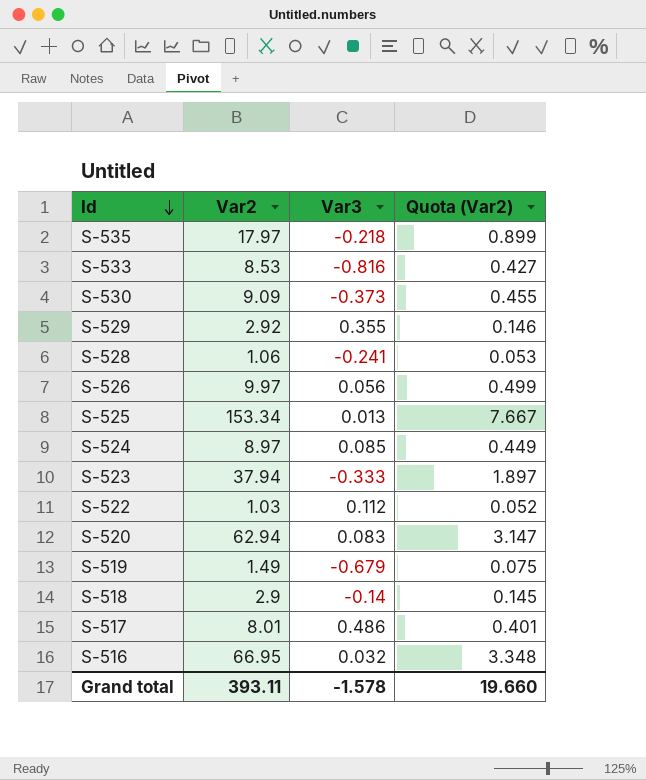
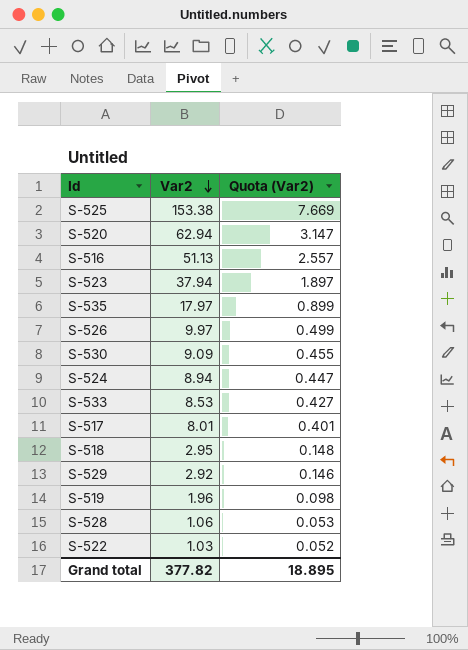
row order: Id descending -> Var2 descending
column Var3 | position: 3 -> none
S-525 | Var2: 153.34 -> 153.38
S-525 | Quota (Var2): 7.667 -> 7.669
S-516 | Var2: 66.95 -> 51.13
S-516 | Quota (Var2): 3.348 -> 2.557
S-524 | Var2: 8.97 -> 8.94
S-524 | Quota (Var2): 0.449 -> 0.447
S-518 | Var2: 2.9 -> 2.95
S-518 | Quota (Var2): 0.145 -> 0.148
S-519 | Var2: 1.49 -> 1.96
S-519 | Quota (Var2): 0.075 -> 0.098
Grand total | Var2: 393.11 -> 377.82
Grand total | Quota (Var2): 19.660 -> 18.895

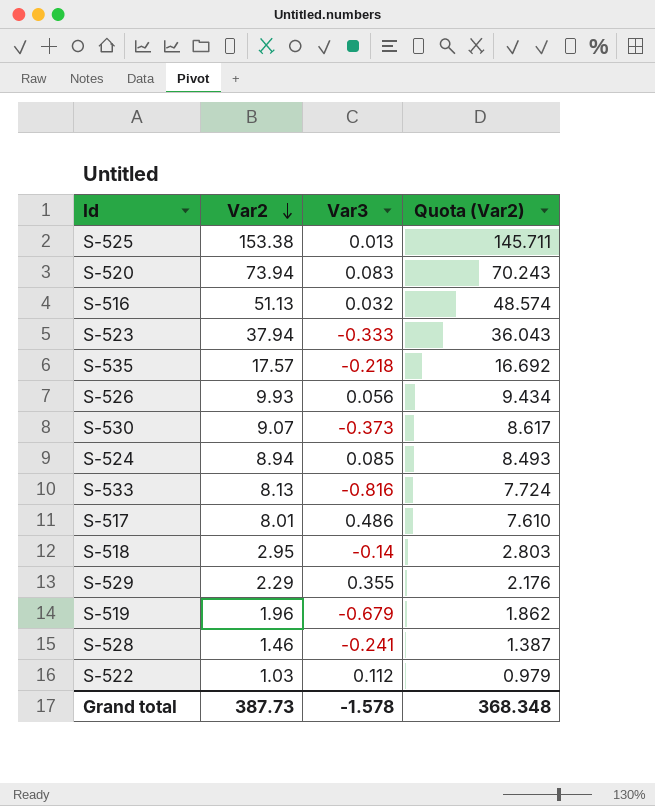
column Var3 | position: none -> 3
column Quota (Var2) | formula: [Var2] * 0.05 -> [Var2] * 0.95
S-520 | Var2: 62.94 -> 73.94
S-535 | Var2: 17.97 -> 17.57
S-526 | Var2: 9.97 -> 9.93
S-530 | Var2: 9.09 -> 9.07
S-533 | Var2: 8.53 -> 8.13
S-529 | Var2: 2.92 -> 2.29
S-528 | Var2: 1.06 -> 1.46
Grand total | Var2: 377.82 -> 387.73
Grand total | Quota (Var2): 18.895 -> 368.348

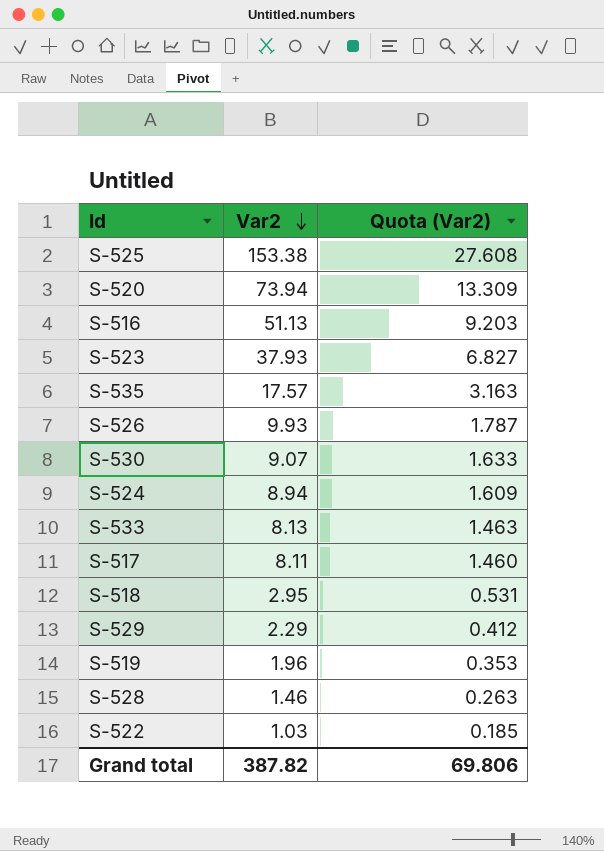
column Var3 | position: 3 -> none
column Quota (Var2) | formula: [Var2] * 0.95 -> [Var2] * 0.18
S-523 | Var2: 37.94 -> 37.93
S-517 | Var2: 8.01 -> 8.11
Grand total | Var2: 387.73 -> 387.82
Grand total | Quota (Var2): 368.348 -> 69.806

